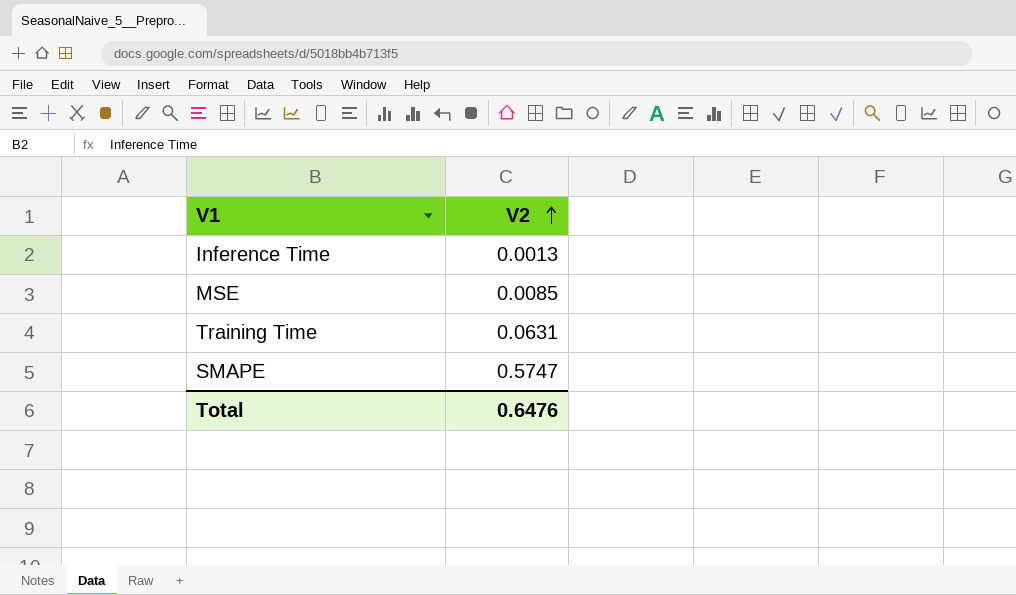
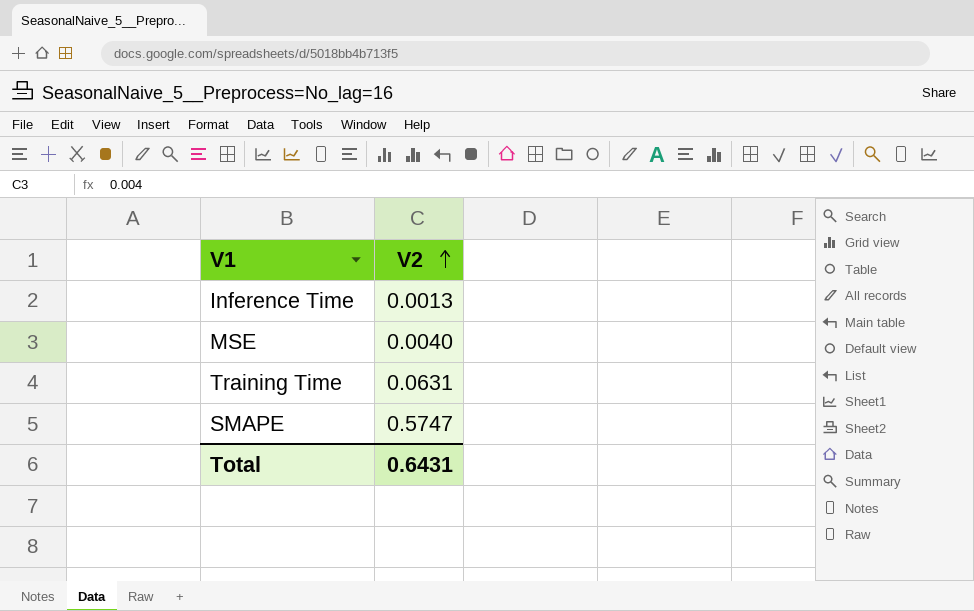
MSE | V2: 0.0085 -> 0.0040
Total | V2: 0.6476 -> 0.6431

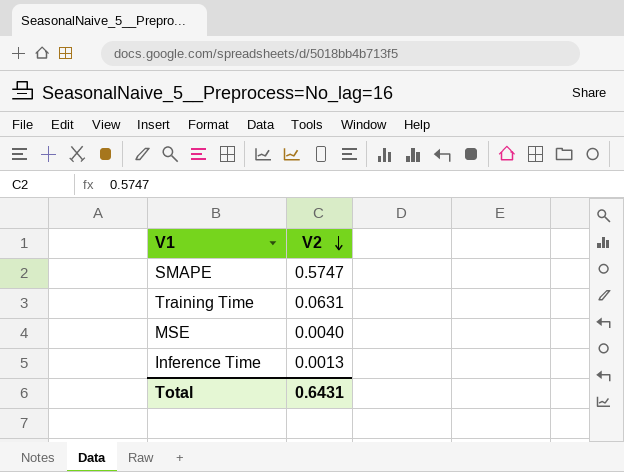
row order: V2 ascending -> V2 descending

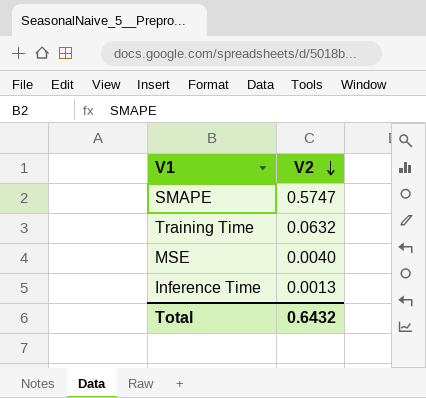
Training Time | V2: 0.0631 -> 0.0632
Total | V2: 0.6431 -> 0.6432

